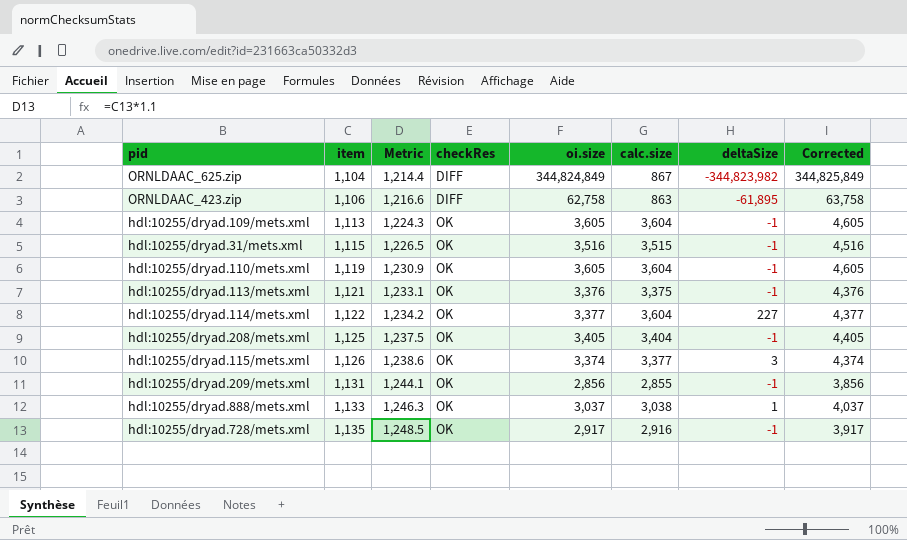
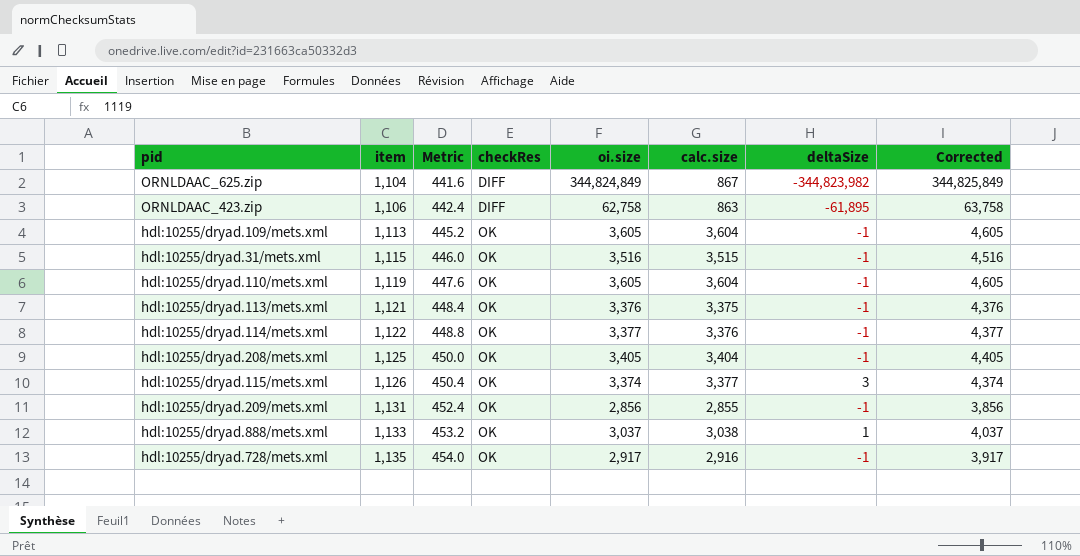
column Metric | formula: [item] * 1.1 -> [item] * 0.4
hdl:10255/dryad.114/mets.xml | calc.size: 3,604 -> 3,376
hdl:10255/dryad.114/mets.xml | deltaSize: 227 -> -1

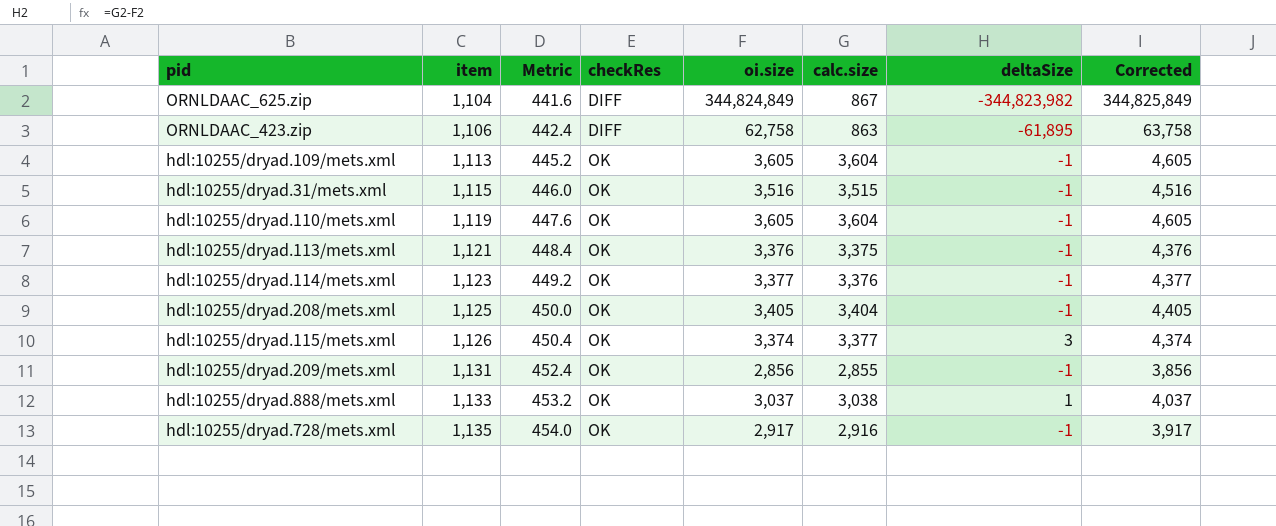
hdl:10255/dryad.114/mets.xml | item: 1,122 -> 1,123
hdl:10255/dryad.114/mets.xml | Metric: 448.8 -> 449.2

